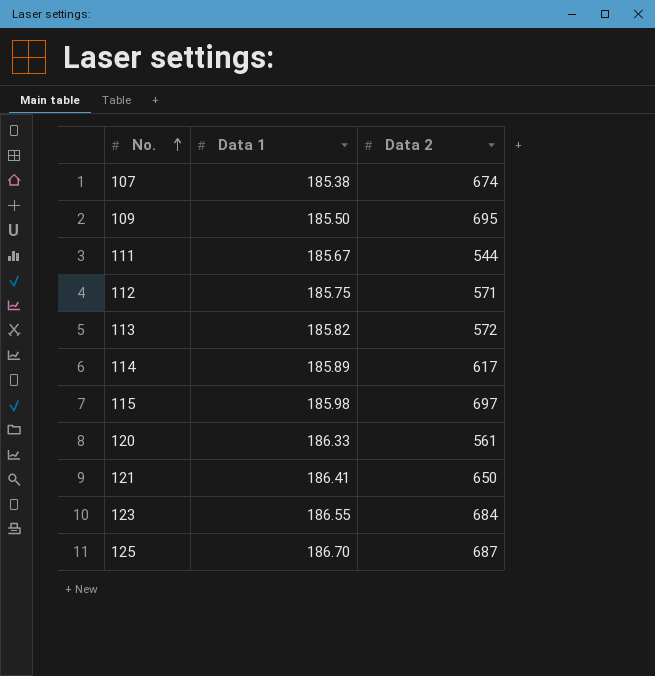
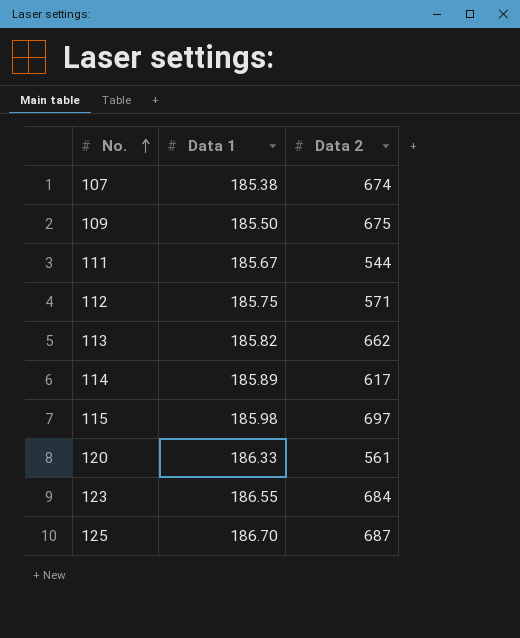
row 121: 186.41 | 650 -> none
109 | Data 2: 695 -> 675
113 | Data 2: 572 -> 662

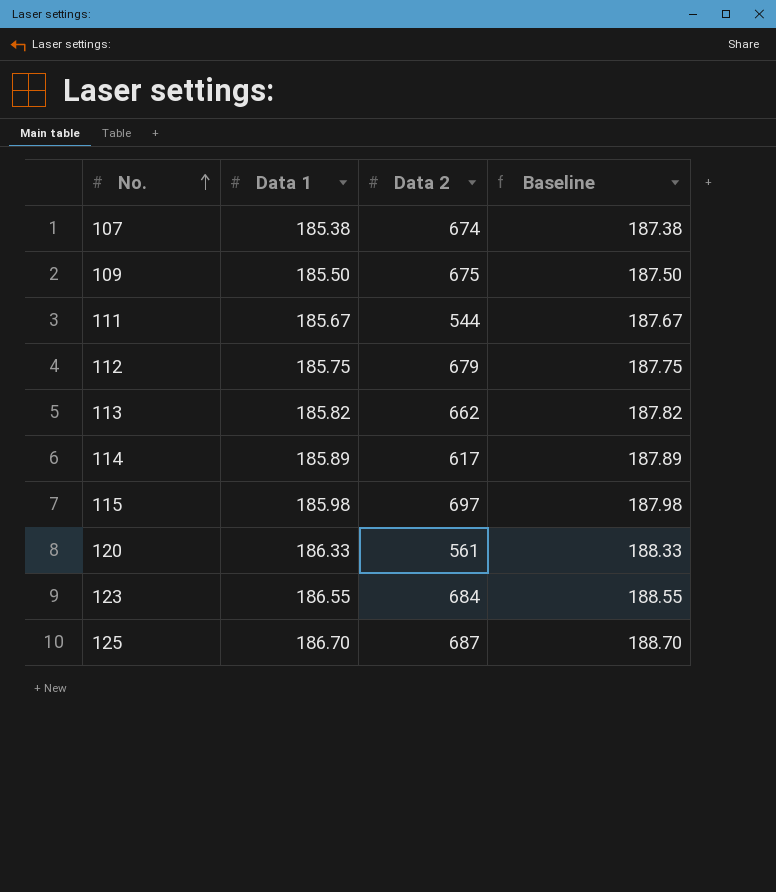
column Baseline | formula: none -> [Data 1] + 2
112 | Data 2: 571 -> 679

